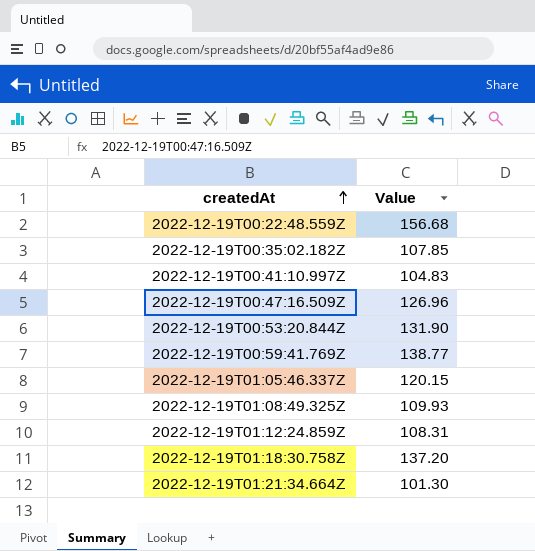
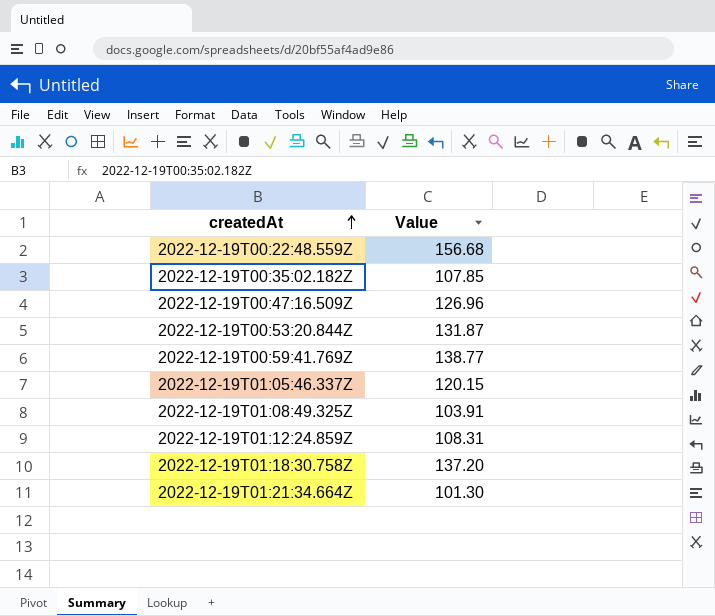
row 2022-12-19T00:41:10.997Z: 104.83 -> none
2022-12-19T00:53:20.844Z | Value: 131.90 -> 131.87
2022-12-19T01:08:49.325Z | Value: 109.93 -> 103.91

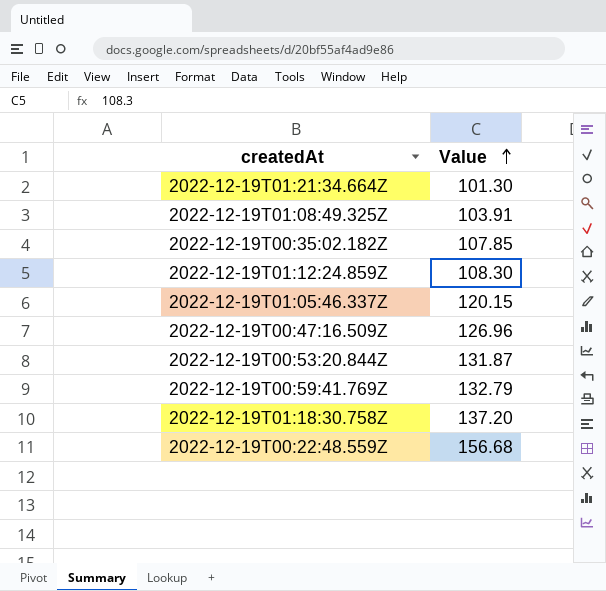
row order: createdAt ascending -> Value ascending
2022-12-19T01:12:24.859Z | Value: 108.31 -> 108.30
2022-12-19T00:59:41.769Z | Value: 138.77 -> 132.79

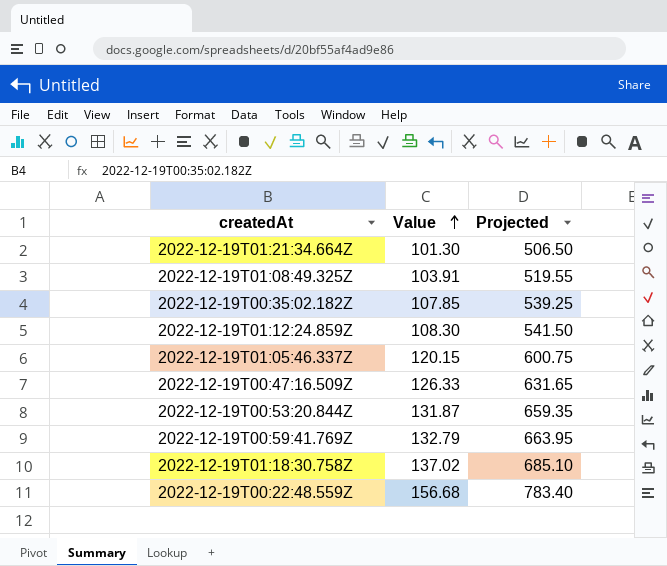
column Projected | formula: none -> [Value] * 5
2022-12-19T00:47:16.509Z | Value: 126.96 -> 126.33
2022-12-19T01:18:30.758Z | Value: 137.20 -> 137.02

